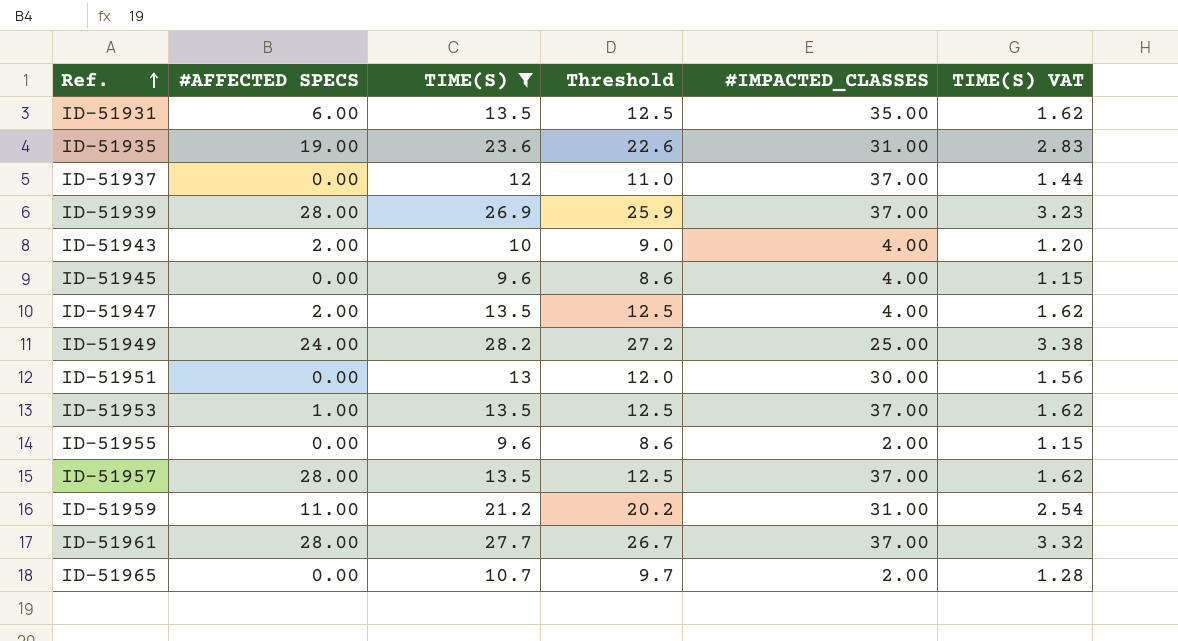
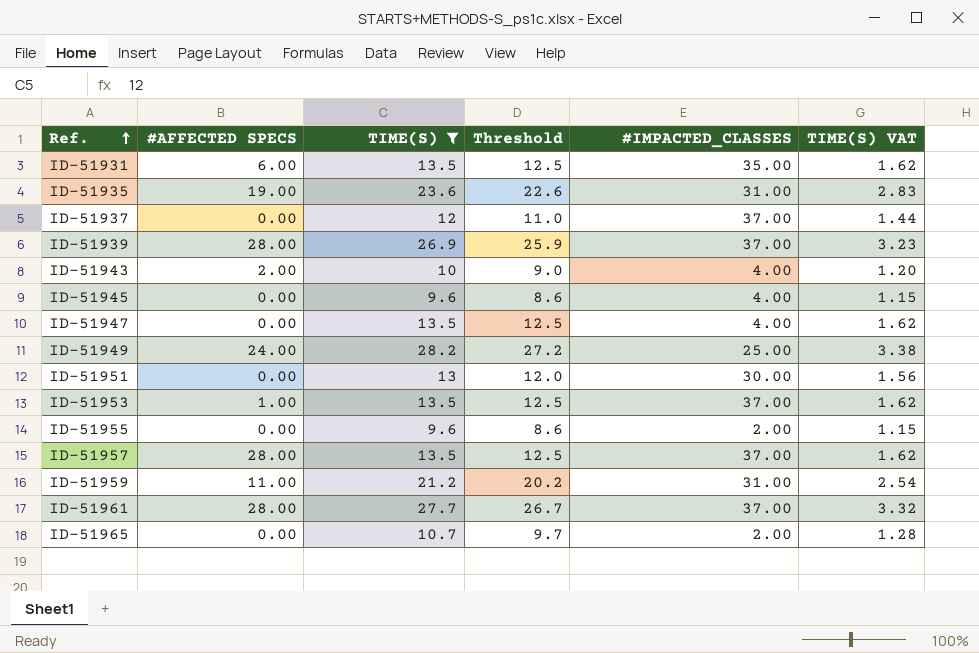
ID-51947 | #AFFECTED SPECS: 2.00 -> 0.00

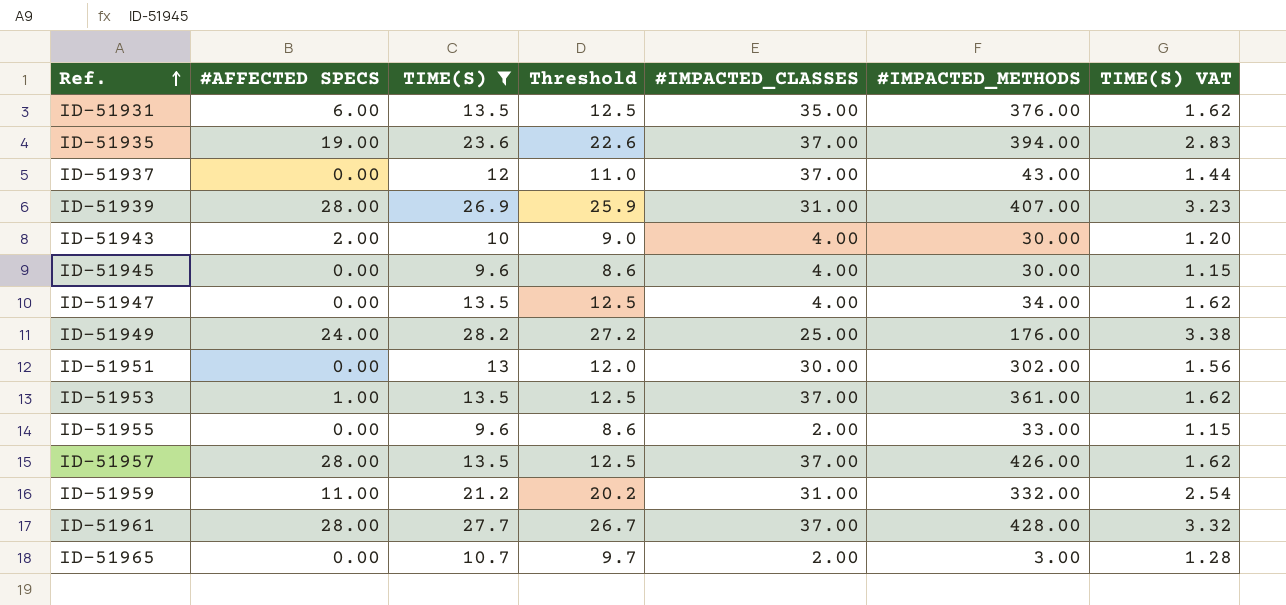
column #IMPACTED_METHODS | position: none -> 6
ID-51935 | #IMPACTED_CLASSES: 31.00 -> 37.00
ID-51939 | #IMPACTED_CLASSES: 37.00 -> 31.00

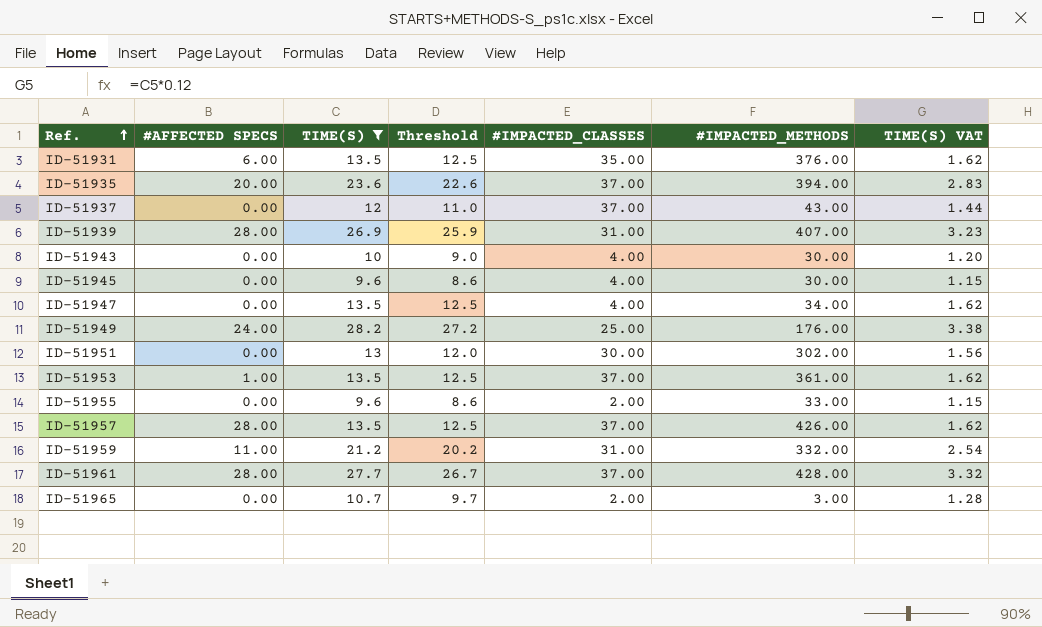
ID-51935 | #AFFECTED SPECS: 19.00 -> 20.00
ID-51943 | #AFFECTED SPECS: 2.00 -> 0.00

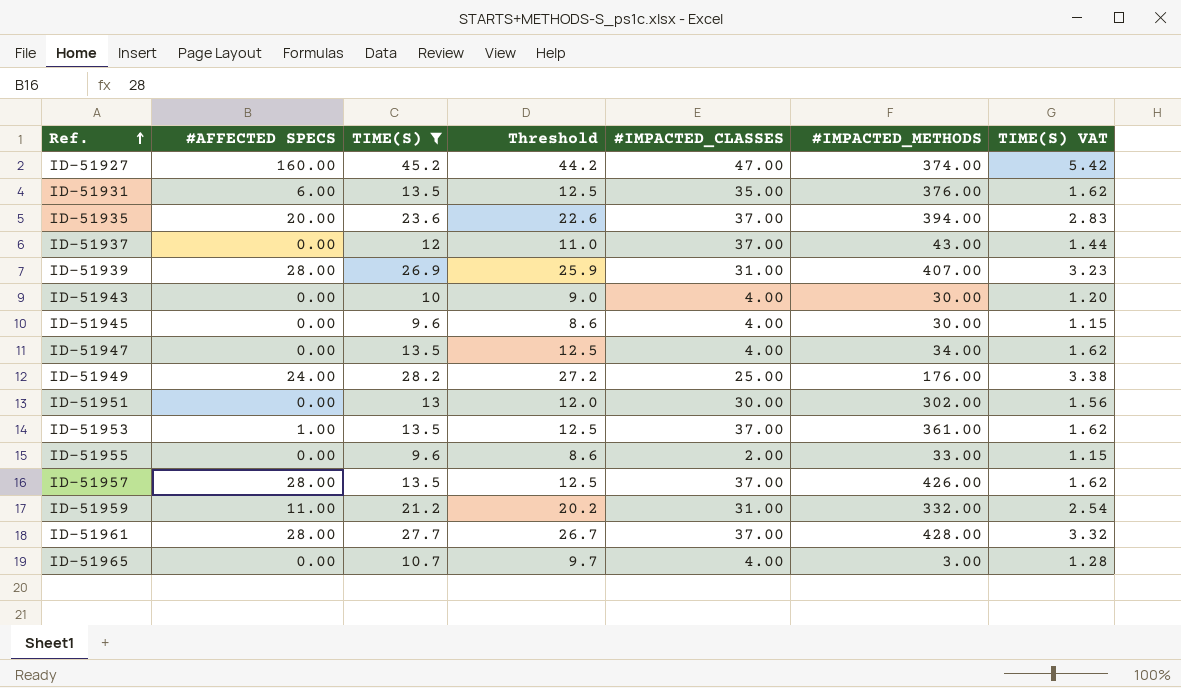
row ID-51927: none -> 160.00 | 45.2 | 44.2 | 47.00 | 374.00 | 5.42
ID-51965 | #IMPACTED_CLASSES: 2.00 -> 4.00

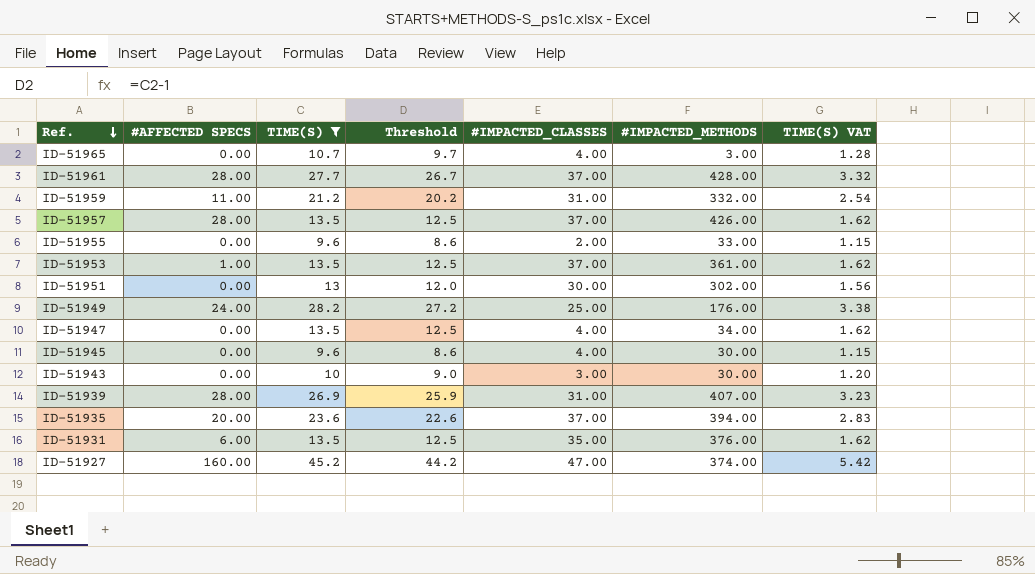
row order: Ref. ascending -> Ref. descending
row ID-51937: 0.00 | 12 | 11.0 | 37.00 | 43.00 | 1.44 -> none
ID-51943 | #IMPACTED_CLASSES: 4.00 -> 3.00

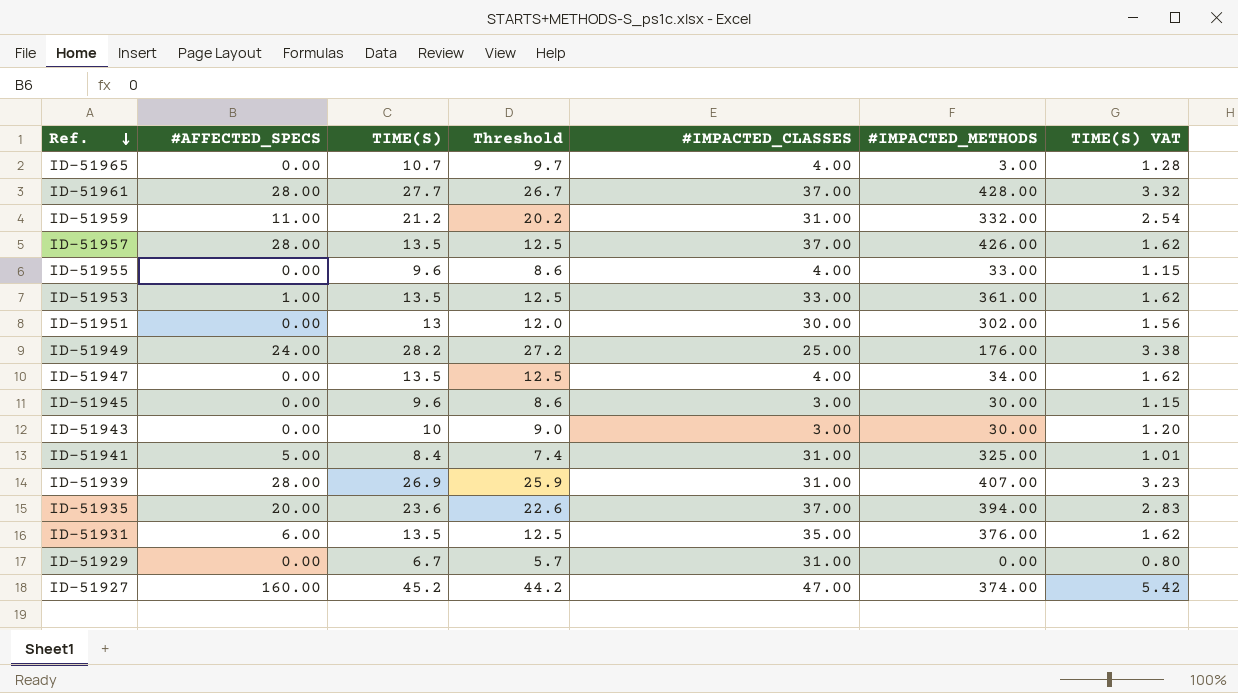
filter: TIME(S) >= 9.6 -> none
column name: #AFFECTED SPECS -> #AFFECTED_SPECS
ID-51955 | #IMPACTED_CLASSES: 2.00 -> 4.00
ID-51953 | #IMPACTED_CLASSES: 37.00 -> 33.00
ID-51945 | #IMPACTED_CLASSES: 4.00 -> 3.00

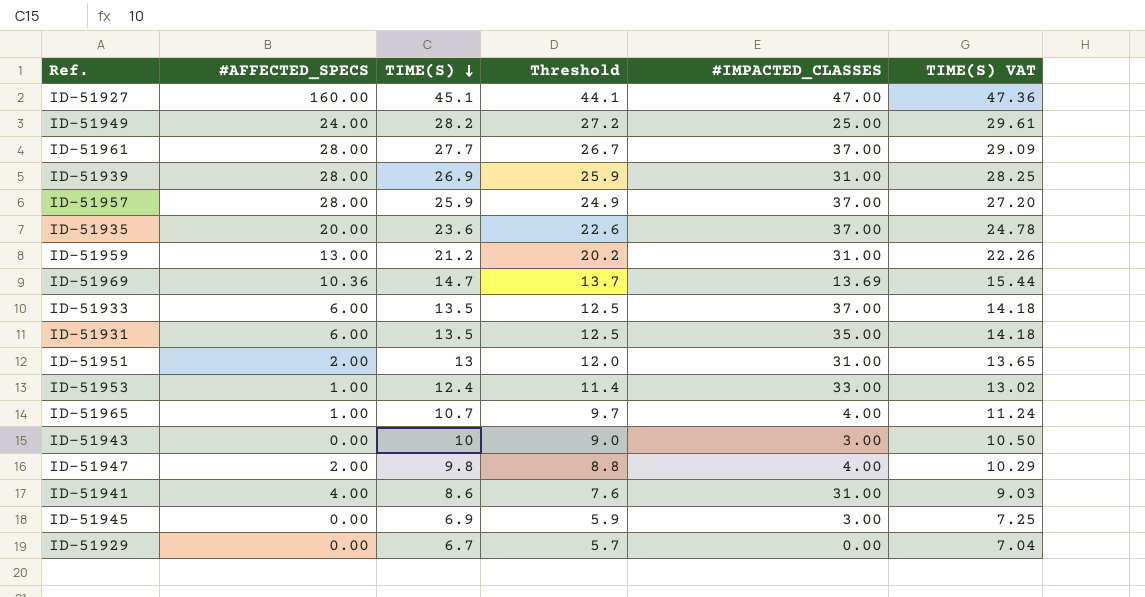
row order: Ref. descending -> TIME(S) descending
column #IMPACTED_METHODS | position: 6 -> none
column TIME(S) VAT | formula: [TIME(S)] * 0.12 -> [TIME(S)] * 1.05
row ID-51955: 0.00 | 9.6 | 8.6 | 4.00 | 33.00 | 1.15 -> none
ID-51927 | TIME(S): 45.2 -> 45.1
ID-51927 | Threshold: 44.2 -> 44.1
ID-51957 | TIME(S): 13.5 -> 25.9
ID-51957 | Threshold: 12.5 -> 24.9
ID-51959 | #AFFECTED_SPECS: 11.00 -> 13.00
row ID-51969: none -> 10.36 | 14.7 | 13.7 | 13.69 | 15.44
row ID-51933: none -> 6.00 | 13.5 | 12.5 | 37.00 | 14.18
ID-51951 | #AFFECTED_SPECS: 0.00 -> 2.00
ID-51951 | #IMPACTED_CLASSES: 30.00 -> 31.00
ID-51953 | TIME(S): 13.5 -> 12.4
ID-51953 | Threshold: 12.5 -> 11.4
ID-51965 | #AFFECTED_SPECS: 0.00 -> 1.00
ID-51947 | #AFFECTED_SPECS: 0.00 -> 2.00
ID-51947 | TIME(S): 13.5 -> 9.8
ID-51947 | Threshold: 12.5 -> 8.8
ID-51941 | #AFFECTED_SPECS: 5.00 -> 4.00
ID-51941 | TIME(S): 8.4 -> 8.6
ID-51941 | Threshold: 7.4 -> 7.6
ID-51945 | TIME(S): 9.6 -> 6.9
ID-51945 | Threshold: 8.6 -> 5.9
ID-51929 | #IMPACTED_CLASSES: 31.00 -> 0.00

